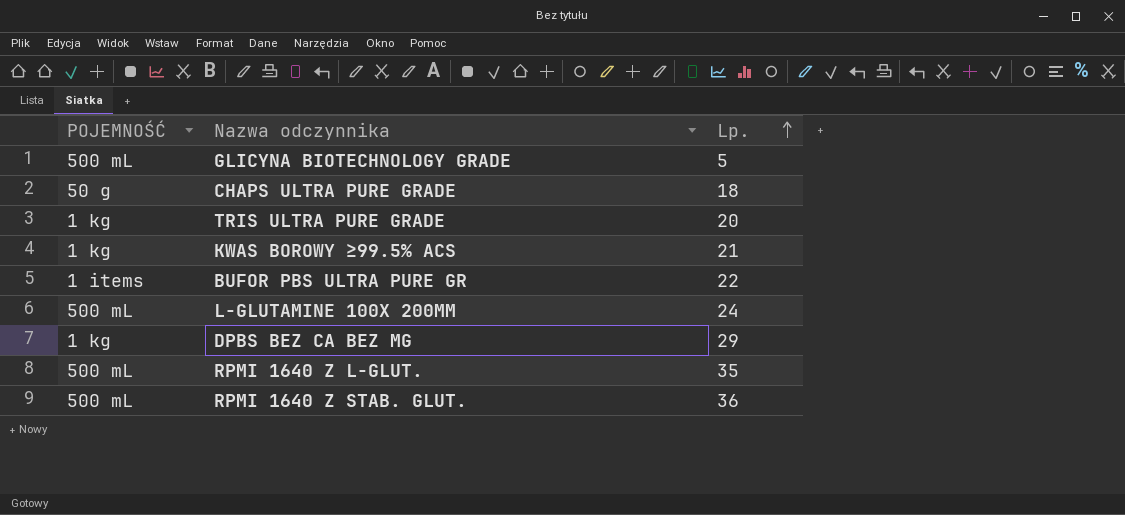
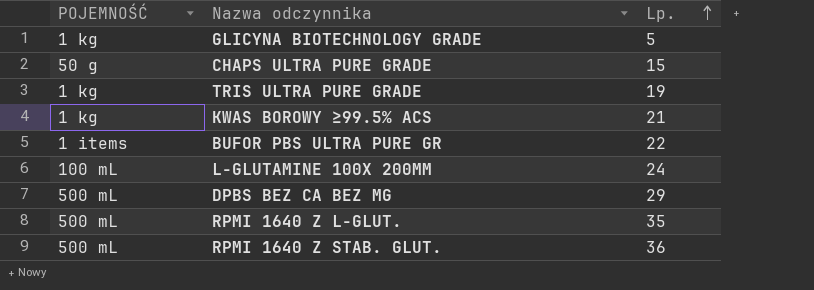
GLICYNA BIOTECHNOLOGY GRADE | POJEMNOŚĆ: 500 mL -> 1 kg
CHAPS ULTRA PURE GRADE | Lp.: 18 -> 15
TRIS ULTRA PURE GRADE | Lp.: 20 -> 19
L-GLUTAMINE 100X 200MM | POJEMNOŚĆ: 500 mL -> 100 mL
DPBS BEZ CA BEZ MG | POJEMNOŚĆ: 1 kg -> 500 mL

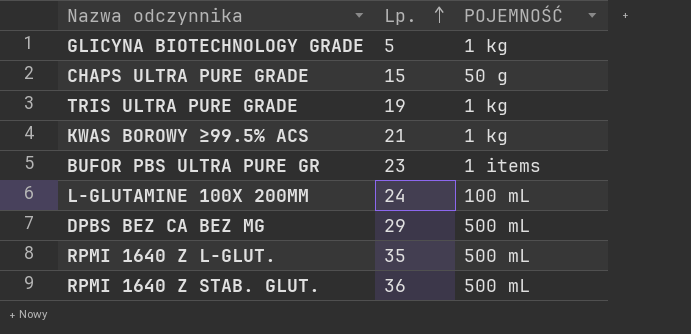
column POJEMNOŚĆ | position: 1 -> 3
BUFOR PBS ULTRA PURE GR | Lp.: 22 -> 23

